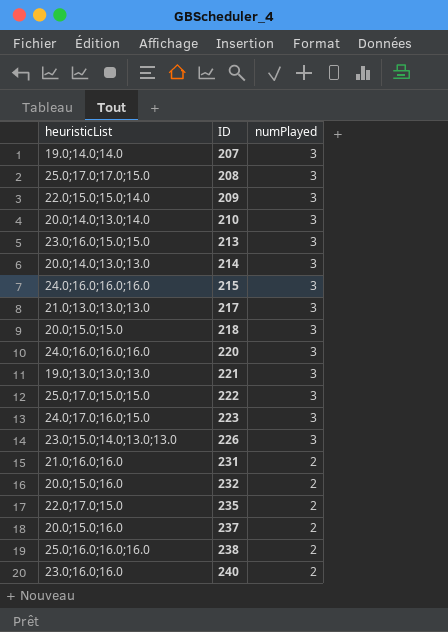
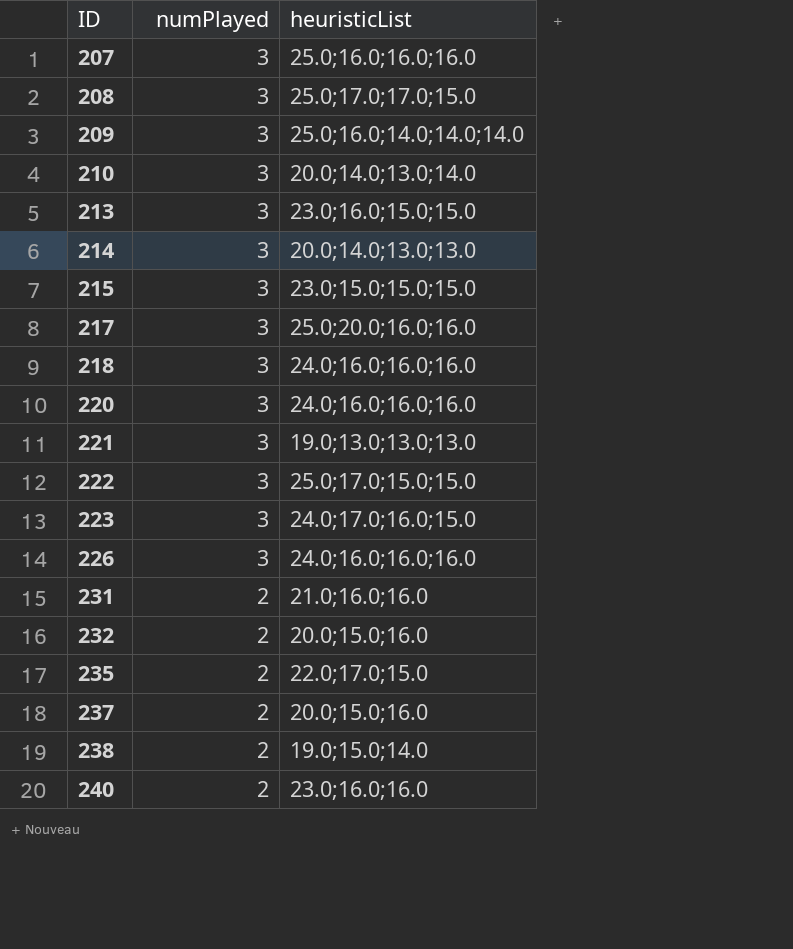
column heuristicList | position: 1 -> 3
207 | heuristicList: 19.0;14.0;14.0 -> 25.0;16.0;16.0;16.0
209 | heuristicList: 22.0;15.0;15.0;14.0 -> 25.0;16.0;14.0;14.0;14.0
215 | heuristicList: 24.0;16.0;16.0;16.0 -> 23.0;15.0;15.0;15.0
217 | heuristicList: 21.0;13.0;13.0;13.0 -> 25.0;20.0;16.0;16.0
218 | heuristicList: 20.0;15.0;15.0 -> 24.0;16.0;16.0;16.0
226 | heuristicList: 23.0;15.0;14.0;13.0;13.0 -> 24.0;16.0;16.0;16.0
238 | heuristicList: 25.0;16.0;16.0;16.0 -> 19.0;15.0;14.0

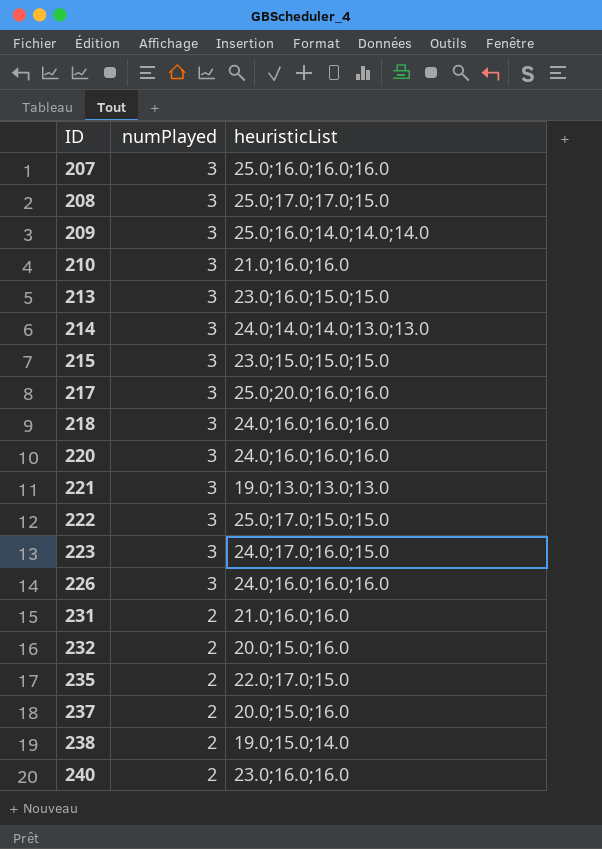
210 | heuristicList: 20.0;14.0;13.0;14.0 -> 21.0;16.0;16.0
214 | heuristicList: 20.0;14.0;13.0;13.0 -> 24.0;14.0;14.0;13.0;13.0

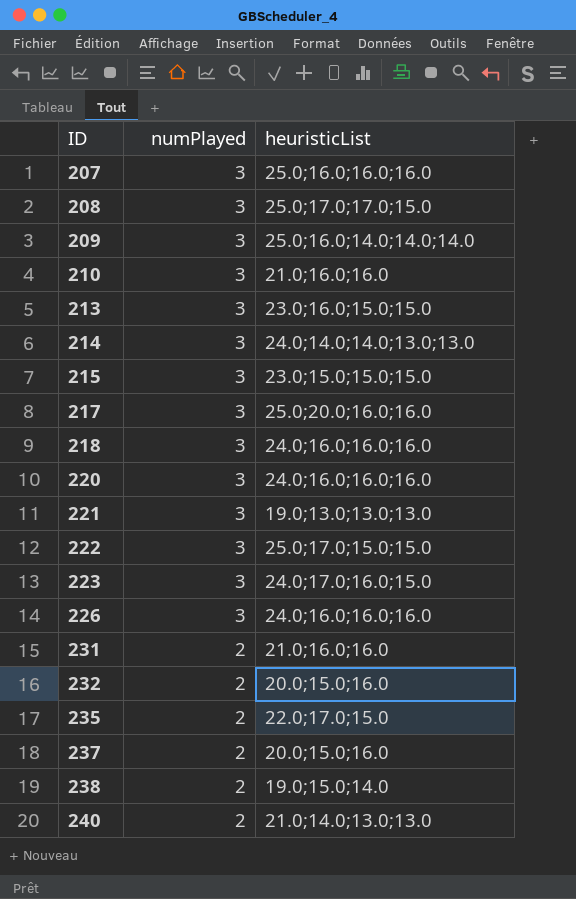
240 | heuristicList: 23.0;16.0;16.0 -> 21.0;14.0;13.0;13.0

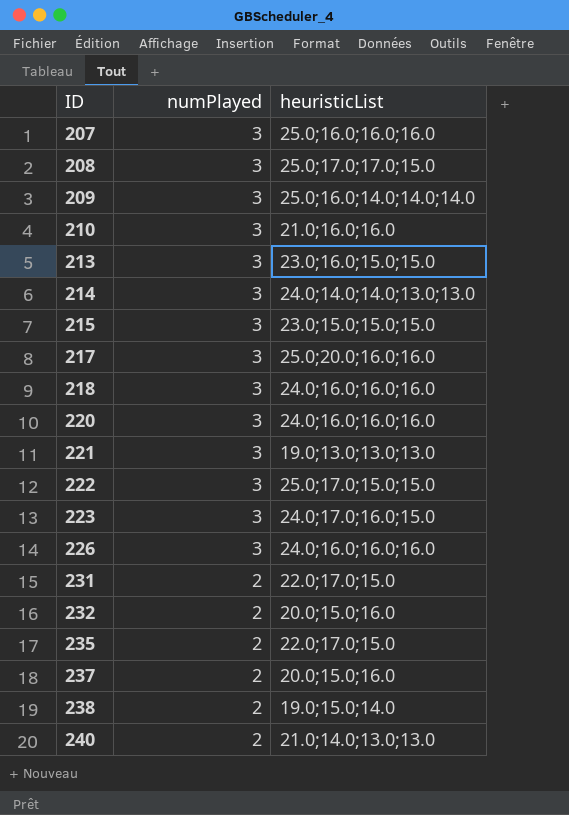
231 | heuristicList: 21.0;16.0;16.0 -> 22.0;17.0;15.0

